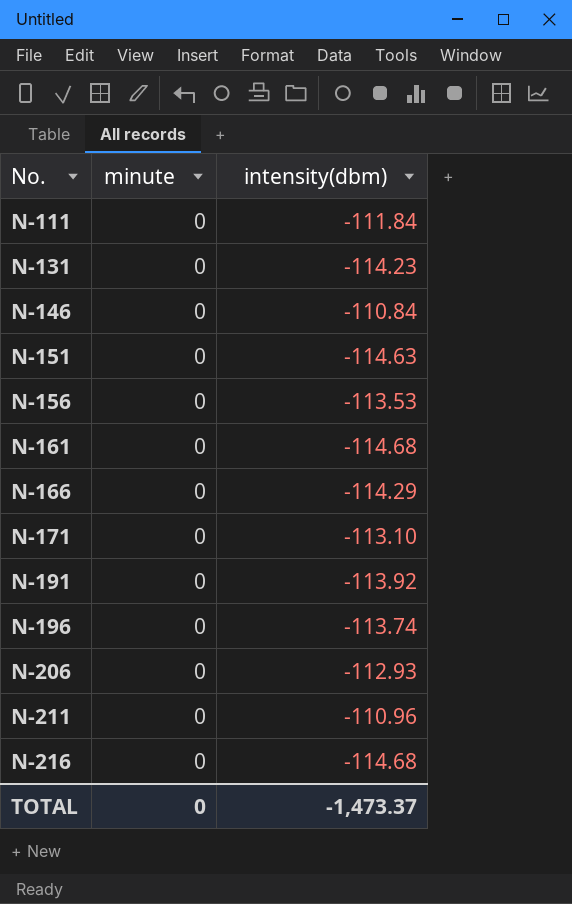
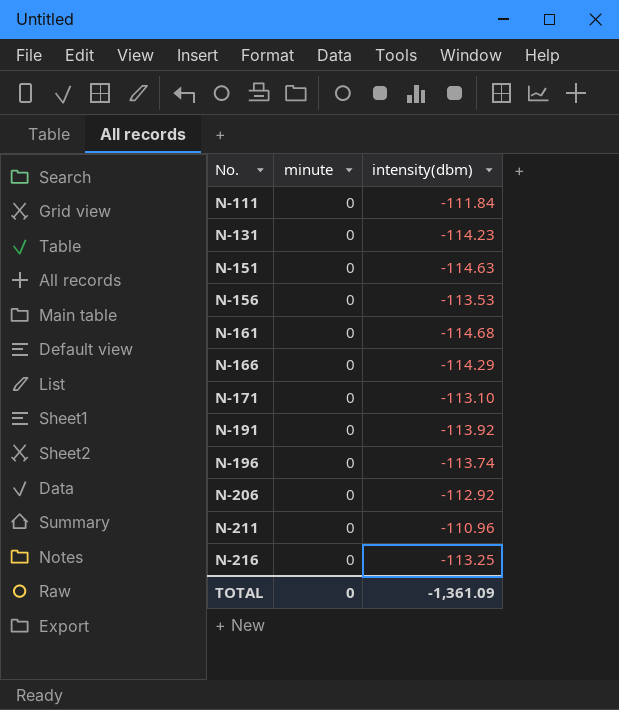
row N-146: 0 | -110.84 -> none
N-206 | intensity(dbm): -112.93 -> -112.92
N-216 | intensity(dbm): -114.68 -> -113.25
TOTAL | intensity(dbm): -1,473.37 -> -1,361.09

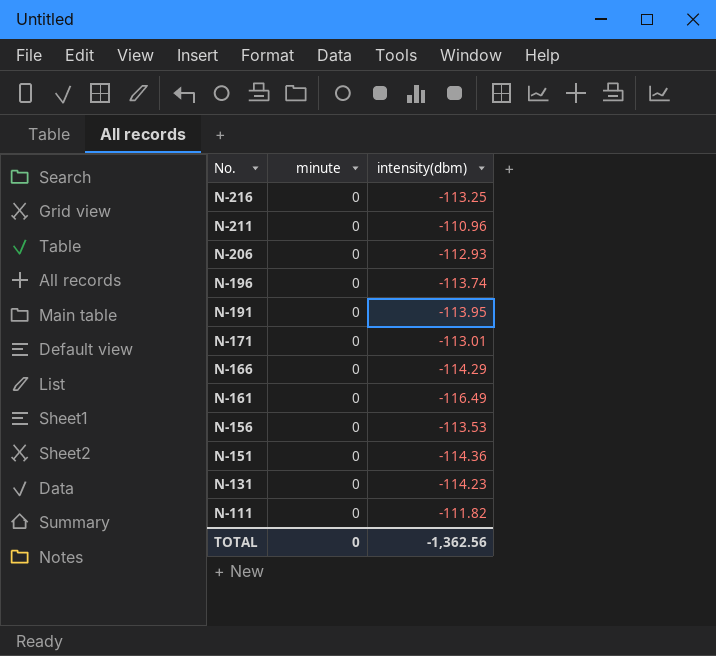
row order: No. ascending -> No. descending
N-206 | intensity(dbm): -112.92 -> -112.93
N-191 | intensity(dbm): -113.92 -> -113.95
N-171 | intensity(dbm): -113.10 -> -113.01
N-161 | intensity(dbm): -114.68 -> -116.49
N-151 | intensity(dbm): -114.63 -> -114.36
N-111 | intensity(dbm): -111.84 -> -111.82
TOTAL | intensity(dbm): -1,361.09 -> -1,362.56

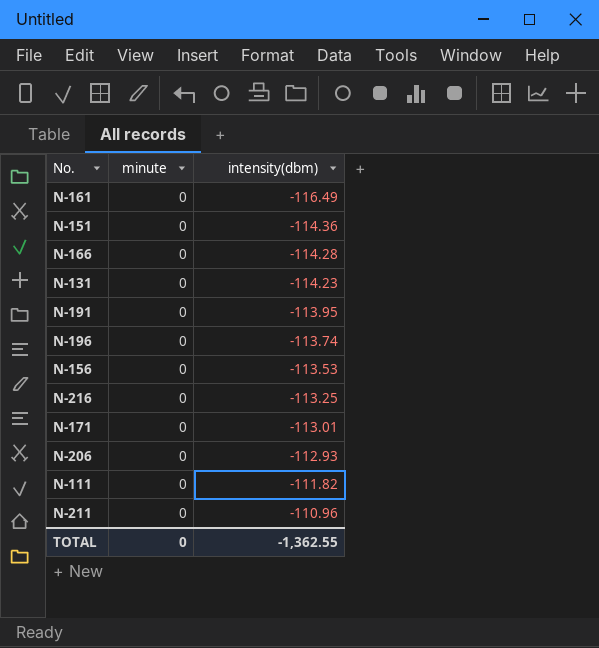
row order: No. descending -> intensity(dbm) ascending
N-166 | intensity(dbm): -114.29 -> -114.28
TOTAL | intensity(dbm): -1,362.56 -> -1,362.55

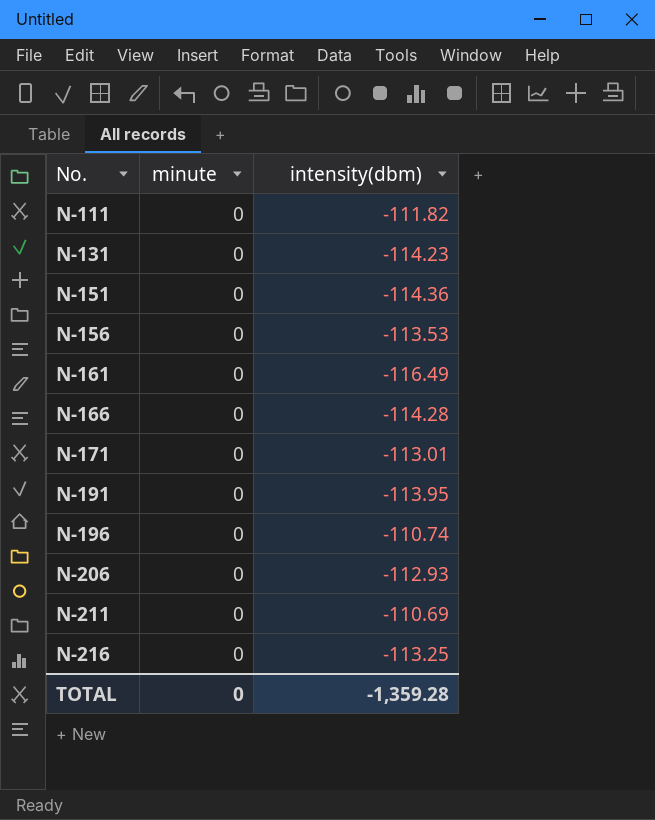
row order: intensity(dbm) ascending -> No. ascending
N-196 | intensity(dbm): -113.74 -> -110.74
N-211 | intensity(dbm): -110.96 -> -110.69
TOTAL | intensity(dbm): -1,362.55 -> -1,359.28

